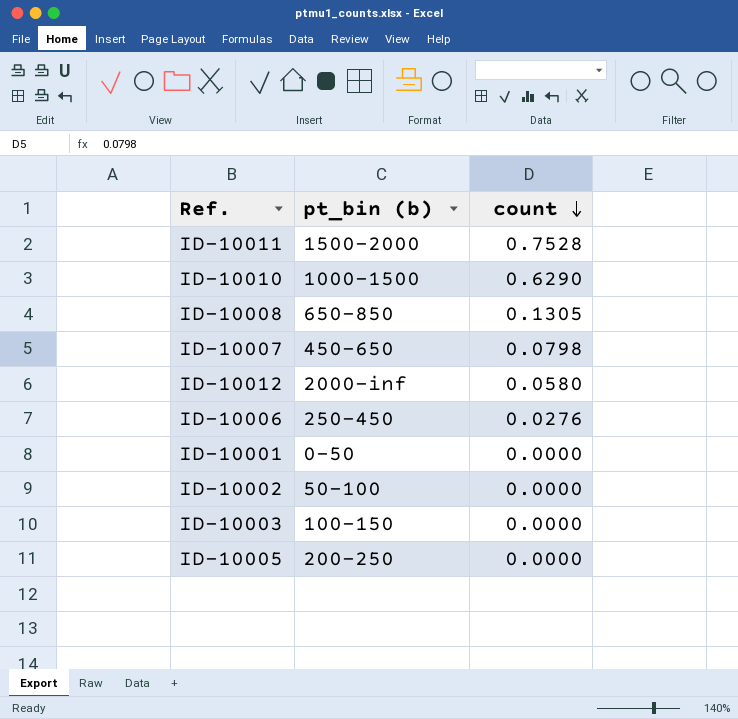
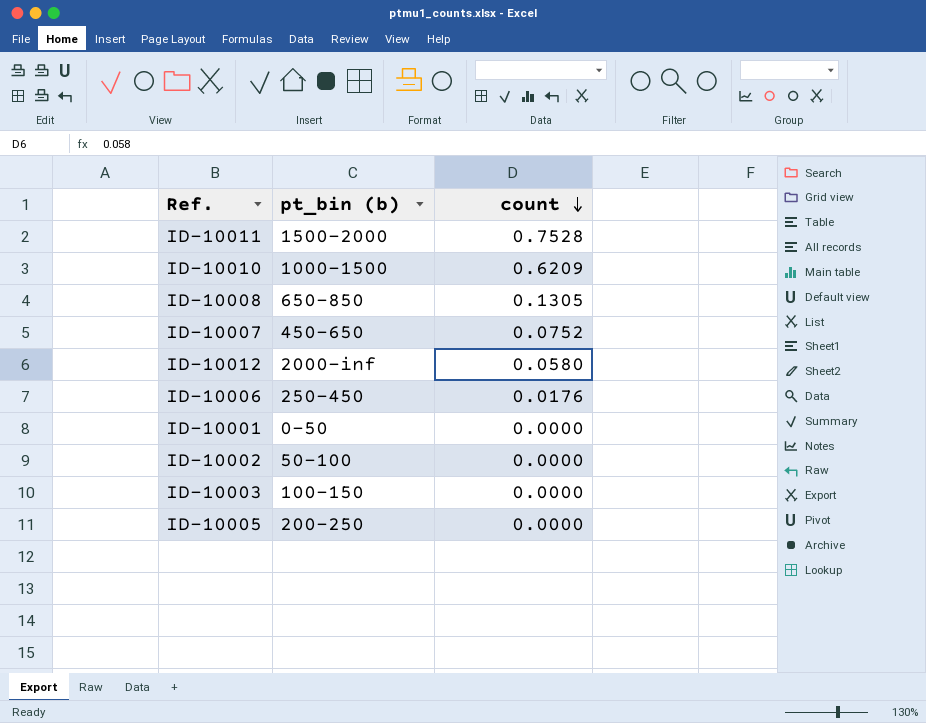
ID-10010 | count: 0.6290 -> 0.6209
ID-10007 | count: 0.0798 -> 0.0752
ID-10006 | count: 0.0276 -> 0.0176

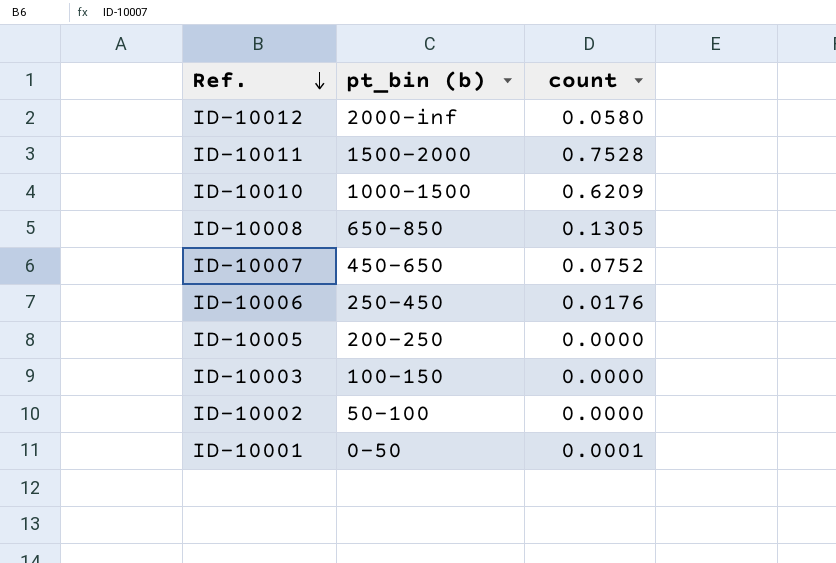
row order: count descending -> Ref. descending
ID-10001 | count: 0.0000 -> 0.0001

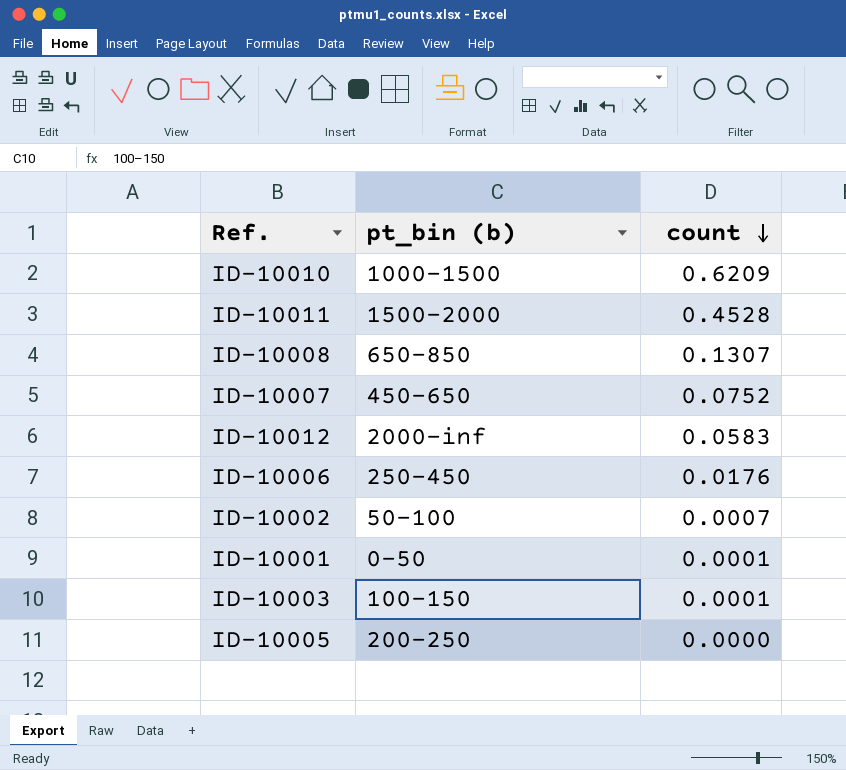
row order: Ref. descending -> count descending
ID-10011 | count: 0.7528 -> 0.4528
ID-10008 | count: 0.1305 -> 0.1307
ID-10012 | count: 0.0580 -> 0.0583
ID-10002 | count: 0.0000 -> 0.0007
ID-10003 | count: 0.0000 -> 0.0001

